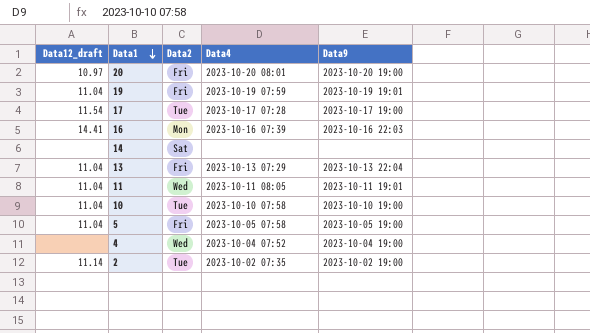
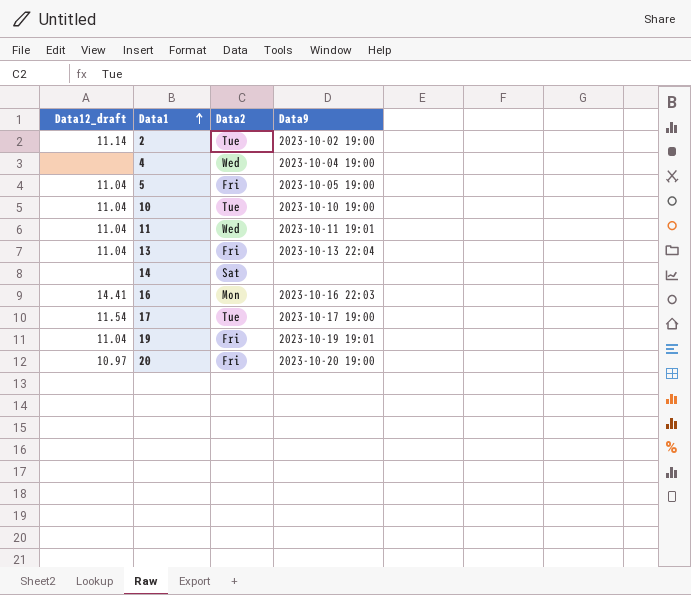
row order: Data1 descending -> Data1 ascending
column Data4 | position: 4 -> none

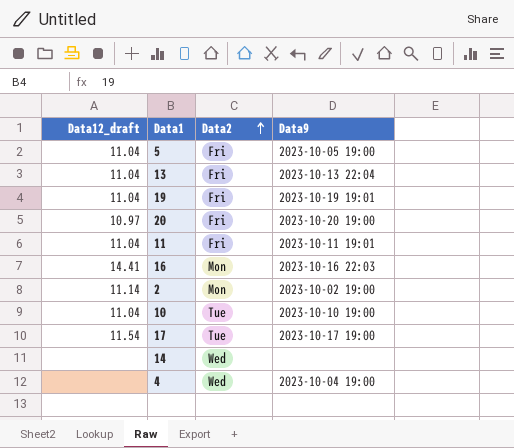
row order: Data1 ascending -> Data2 ascending
11 | Data2: Wed -> Fri
2 | Data2: Tue -> Mon
14 | Data2: Sat -> Wed

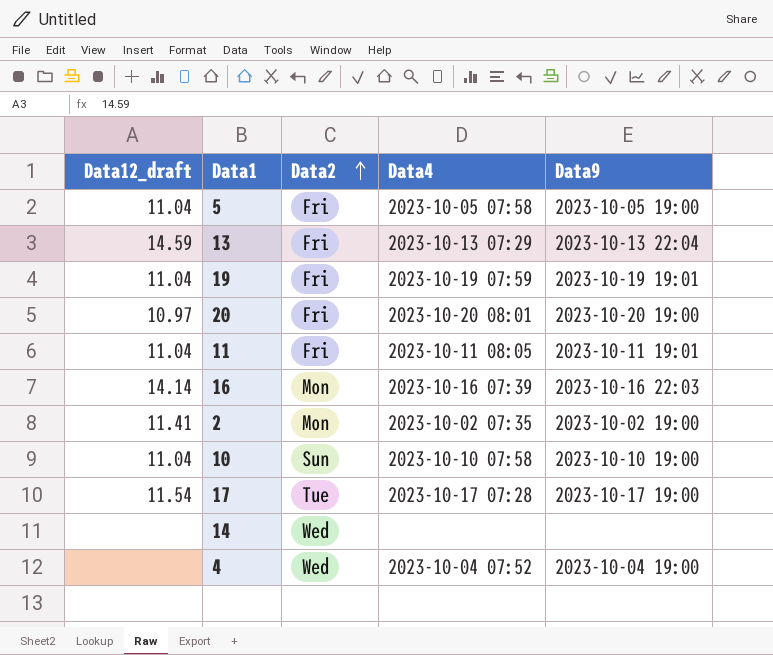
column Data4 | position: none -> 4
13 | Data12_draft: 11.04 -> 14.59
16 | Data12_draft: 14.41 -> 14.14
2 | Data12_draft: 11.14 -> 11.41
10 | Data2: Tue -> Sun

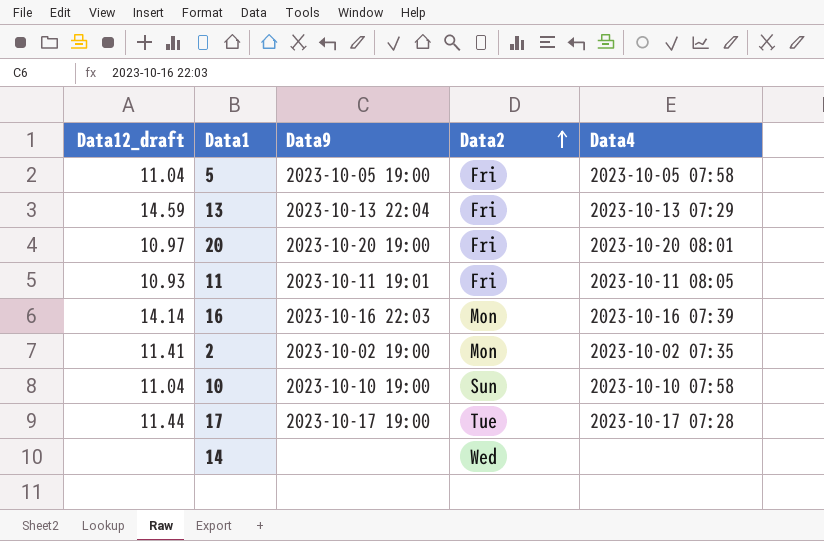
column Data9 | position: 5 -> 3
row 19: 11.04 | Fri | 2023-10-19 07:59 | 2023-10-19 19:01 -> none
row 4: none | Wed | 2023-10-04 07:52 | 2023-10-04 19:00 -> none
11 | Data12_draft: 11.04 -> 10.93
17 | Data12_draft: 11.54 -> 11.44

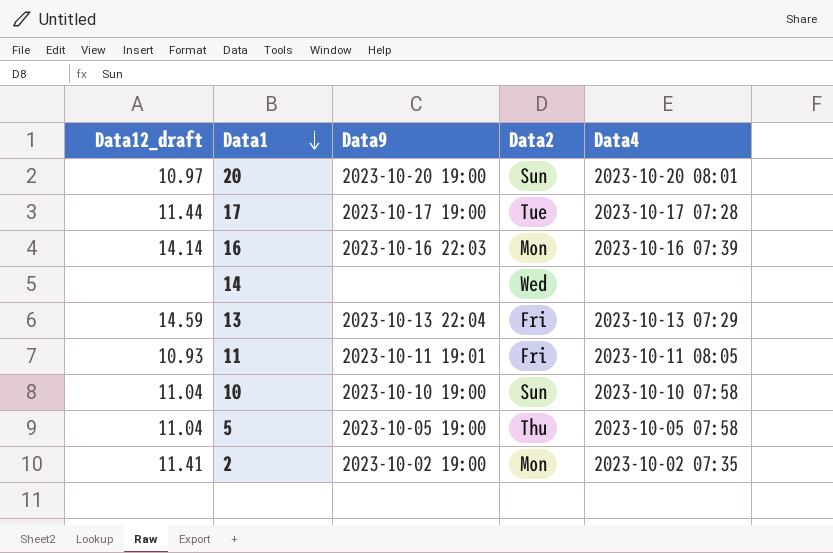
row order: Data2 ascending -> Data1 descending
20 | Data2: Fri -> Sun
5 | Data2: Fri -> Thu

